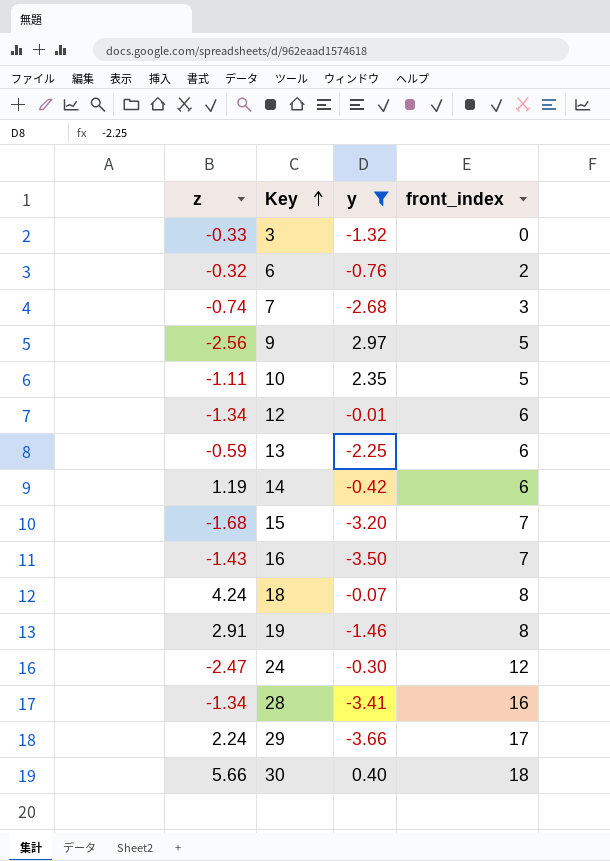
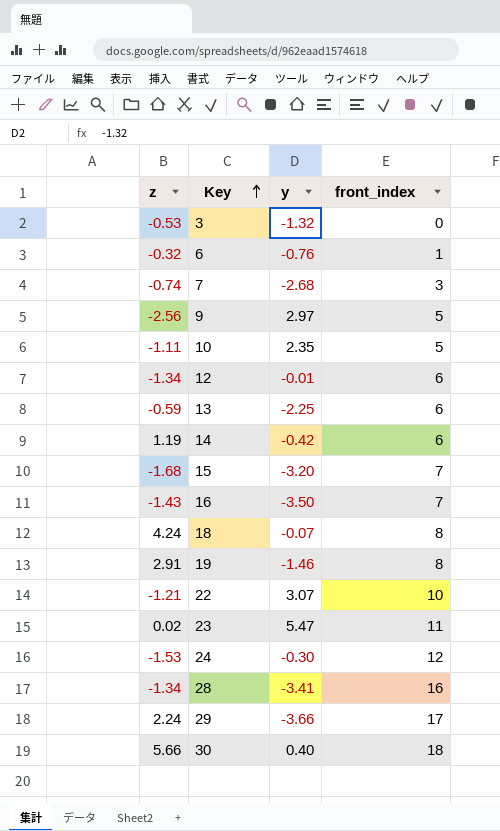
filter: y <= 2.97 -> none
3 | z: -0.33 -> -0.53
6 | front_index: 2 -> 1
24 | z: -2.47 -> -1.53

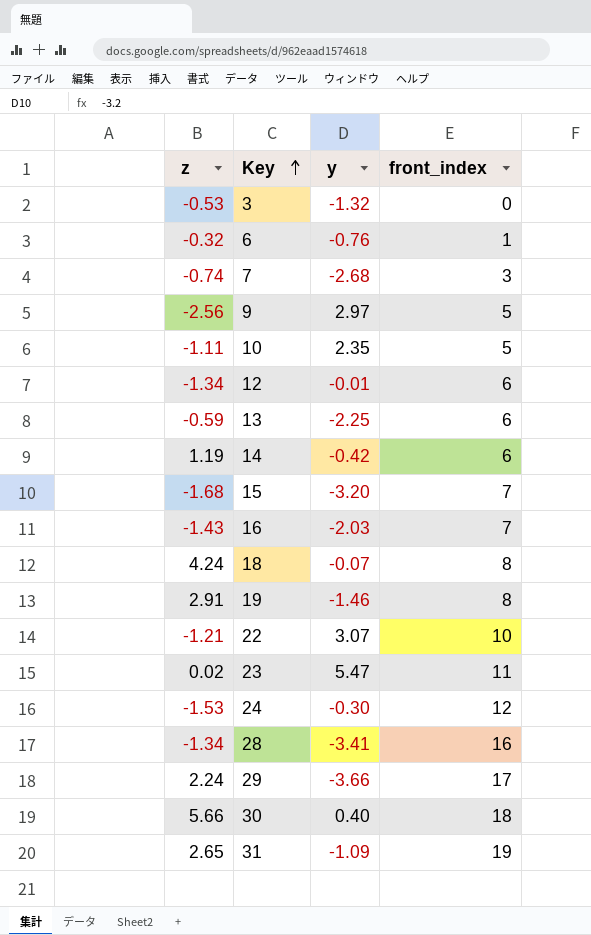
16 | y: -3.50 -> -2.03
row 31: none -> 2.65 | -1.09 | 19

